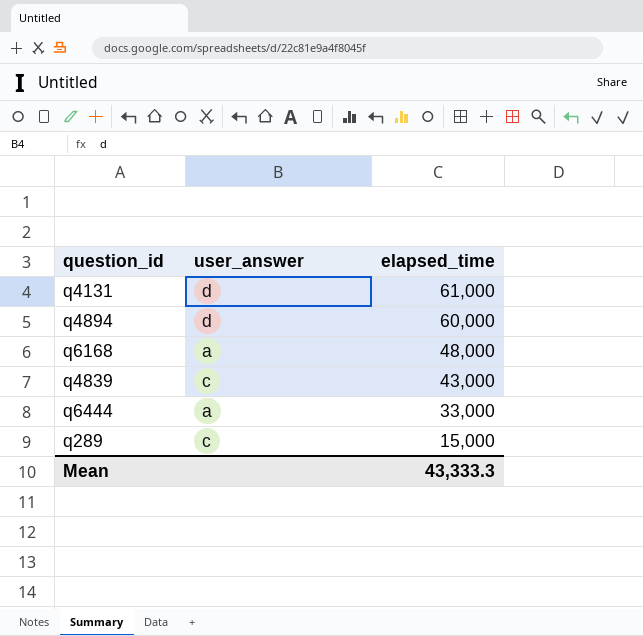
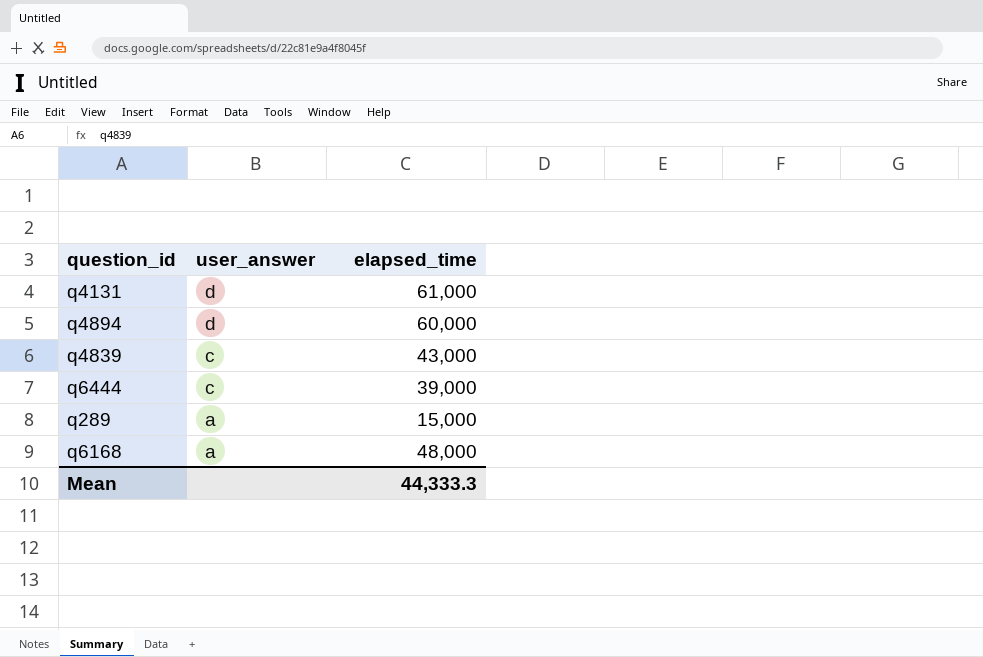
row order: elapsed_time descending -> user_answer descending
q6444 | user_answer: a -> c
q6444 | elapsed_time: 33,000 -> 39,000
q289 | user_answer: c -> a
Mean | elapsed_time: 43,333.3 -> 44,333.3

